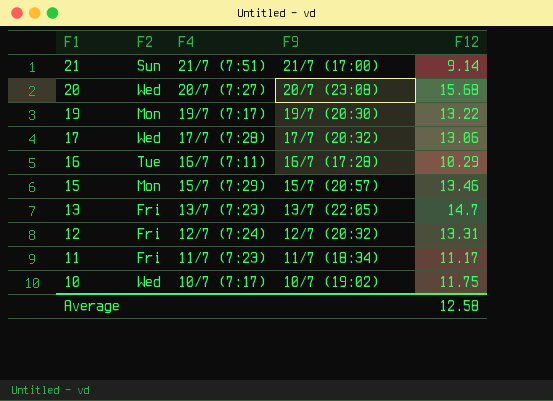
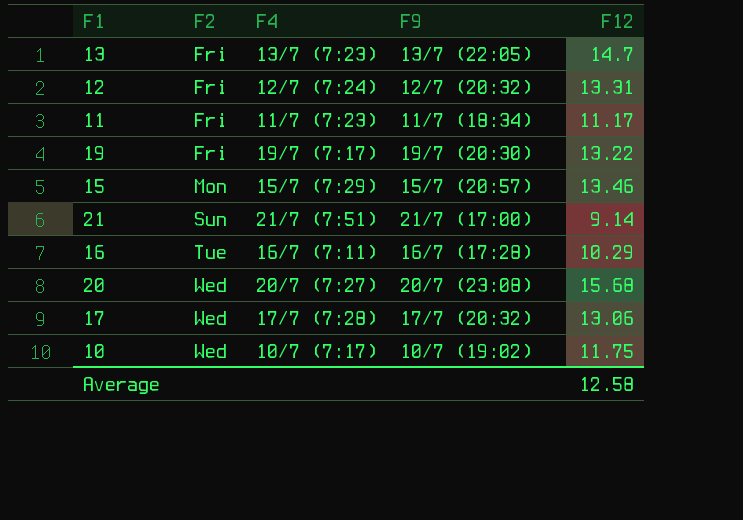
row order: F1 descending -> F2 ascending
19 | F2: Mon -> Fri

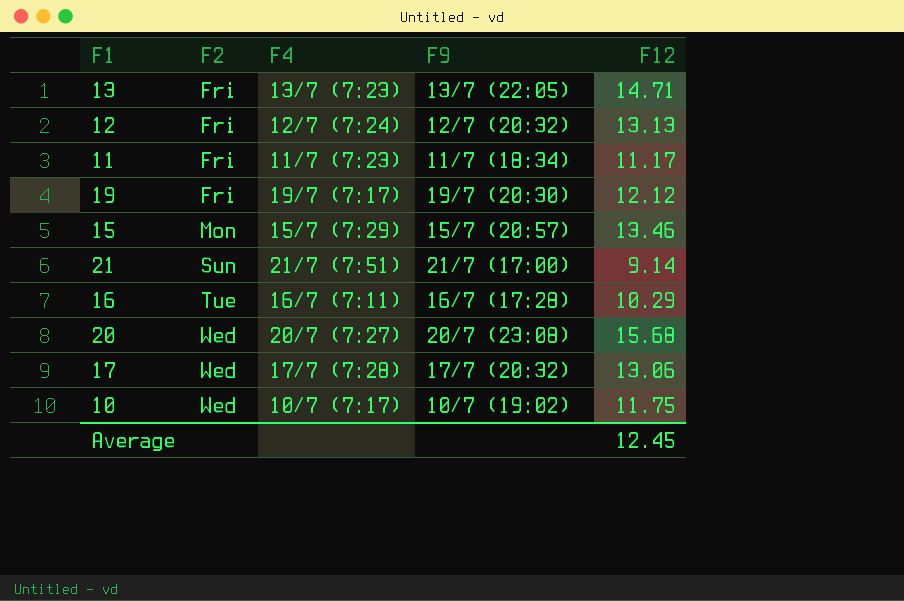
13 | F12: 14.7 -> 14.71
12 | F12: 13.31 -> 13.13
19 | F12: 13.22 -> 12.12
Average | F12: 12.58 -> 12.45

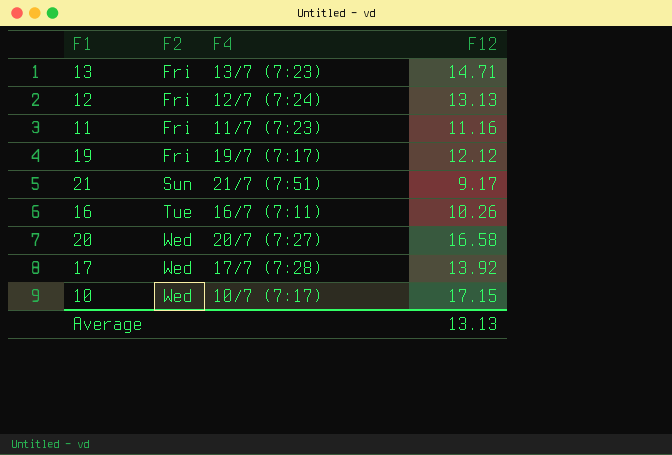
column F9 | position: 4 -> none
row 15: Mon | 15/7 (7:29) | 15/7 (20:57) | 13.46 -> none
11 | F12: 11.17 -> 11.16
21 | F12: 9.14 -> 9.17
16 | F12: 10.29 -> 10.26
20 | F12: 15.68 -> 16.58
17 | F12: 13.06 -> 13.92
10 | F12: 11.75 -> 17.15
Average | F12: 12.45 -> 13.13

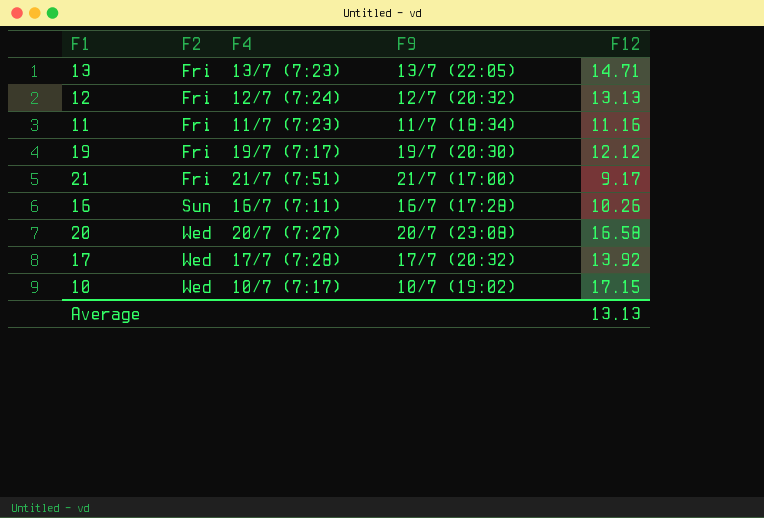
column F9 | position: none -> 4
21 | F2: Sun -> Fri
16 | F2: Tue -> Sun

